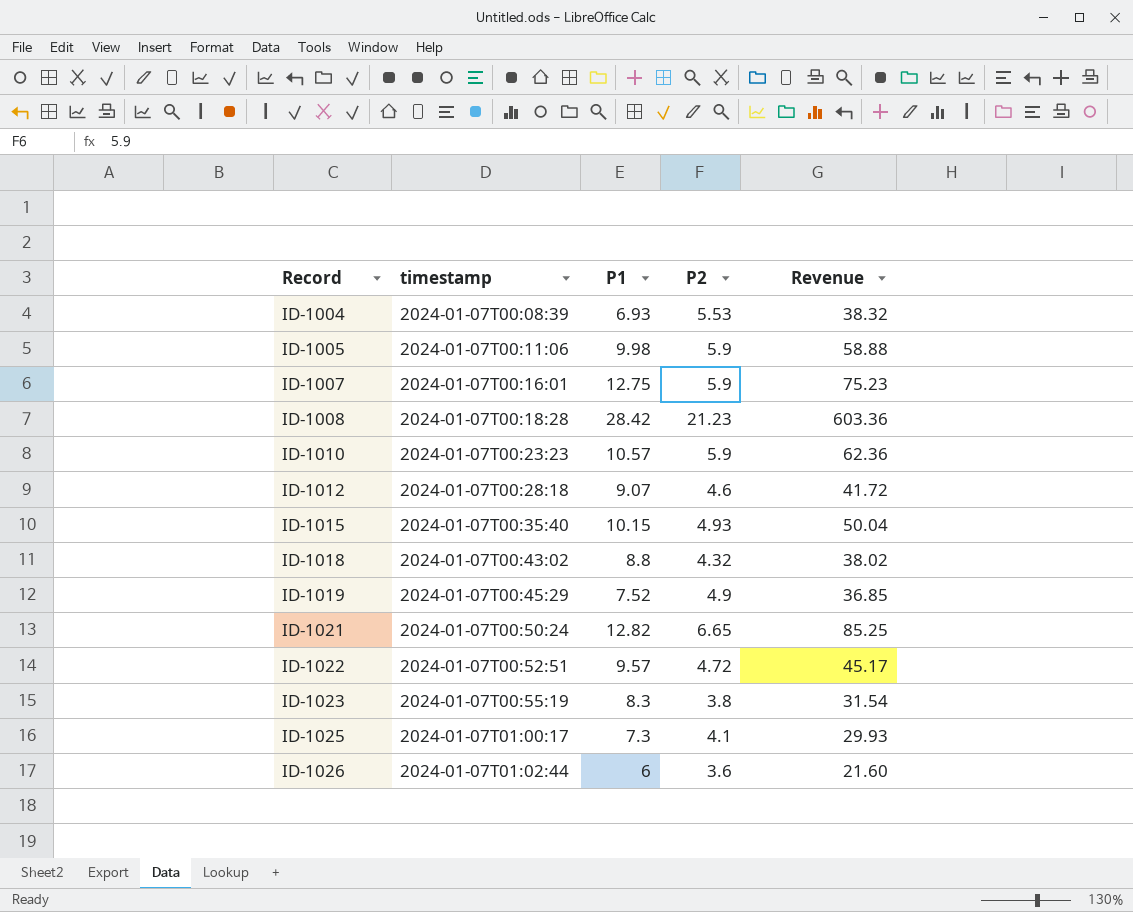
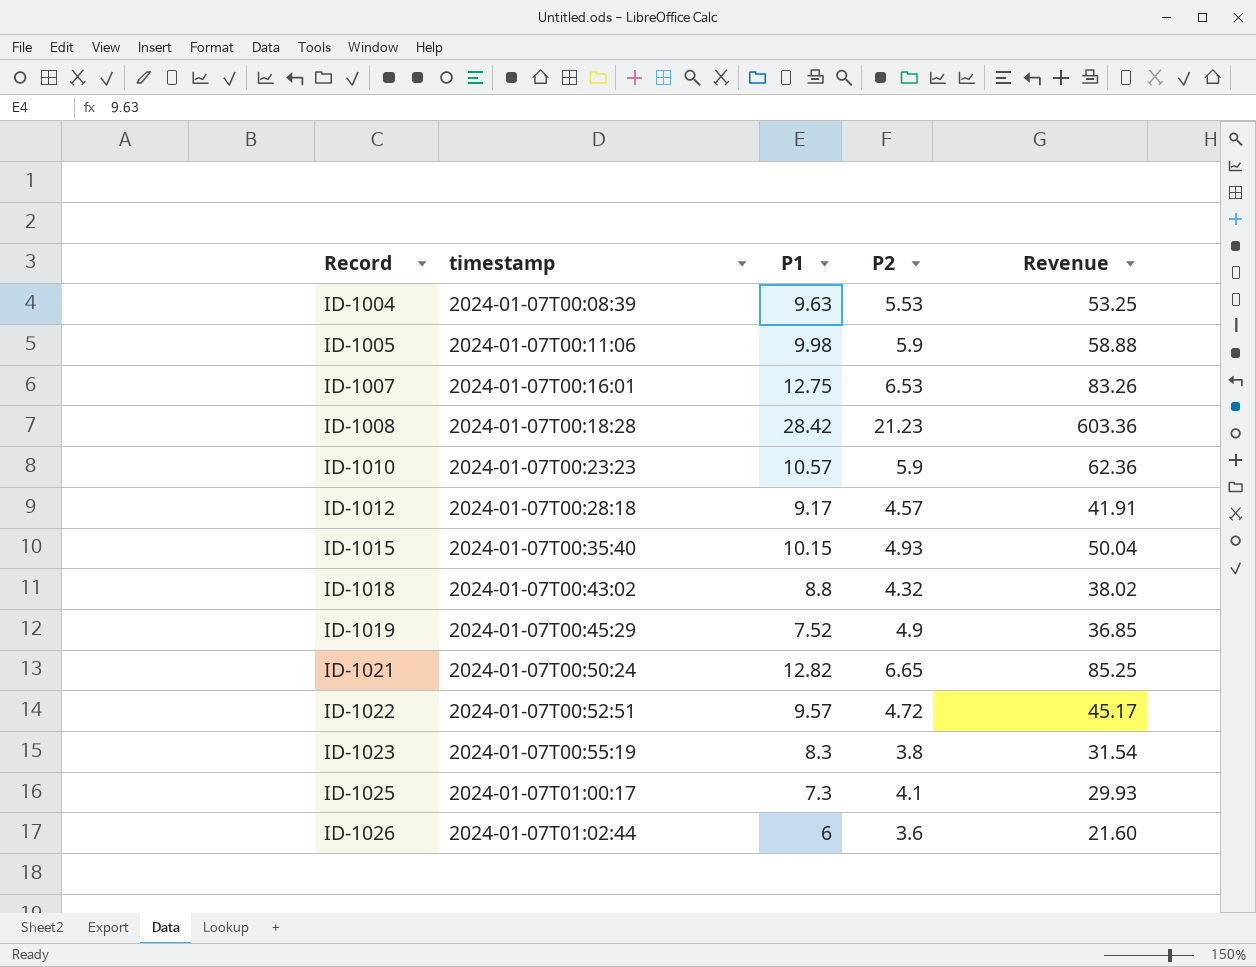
ID-1004 | P1: 6.93 -> 9.63
ID-1004 | Revenue: 38.32 -> 53.25
ID-1007 | P2: 5.9 -> 6.53
ID-1007 | Revenue: 75.23 -> 83.26
ID-1012 | P1: 9.07 -> 9.17
ID-1012 | P2: 4.6 -> 4.57
ID-1012 | Revenue: 41.72 -> 41.91

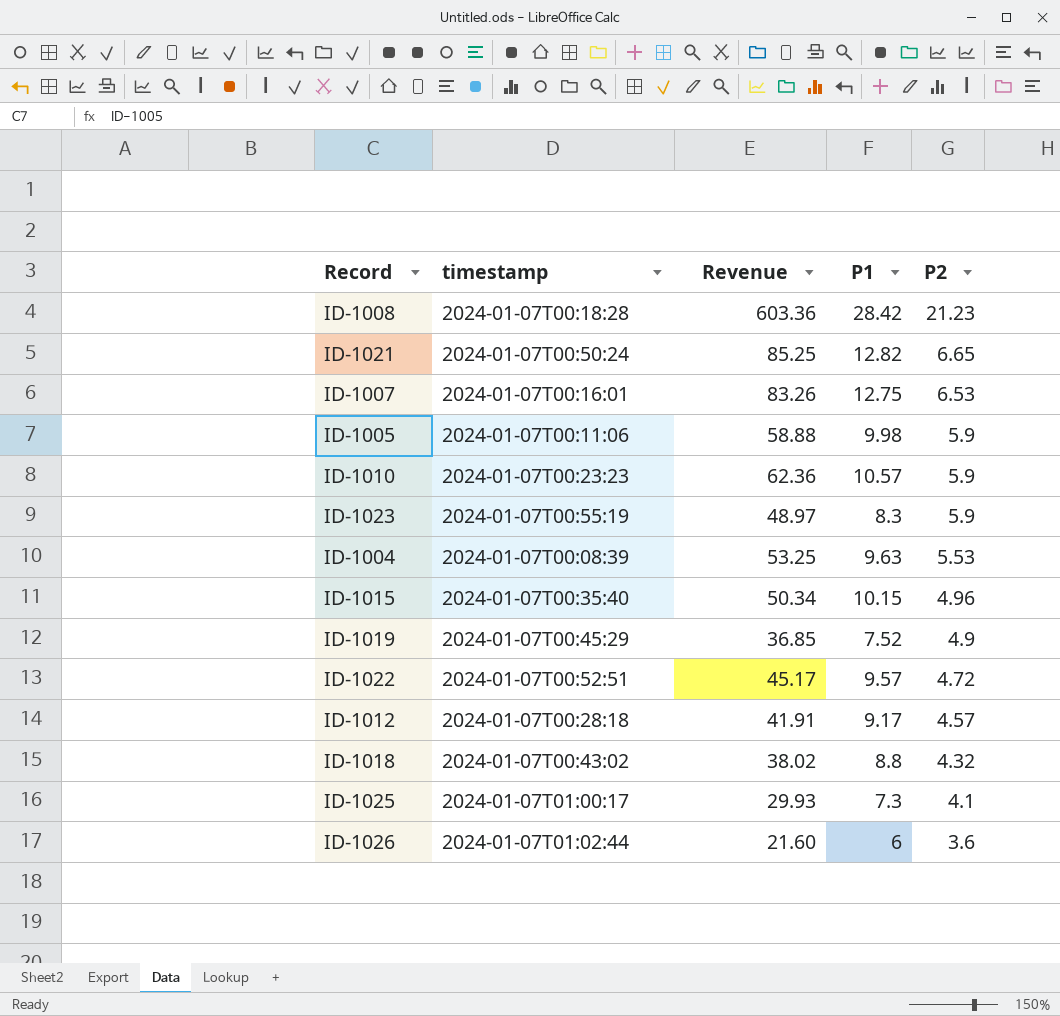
row order: Record ascending -> P2 descending
column Revenue | position: 5 -> 3
ID-1023 | Revenue: 31.54 -> 48.97
ID-1023 | P2: 3.8 -> 5.9
ID-1015 | Revenue: 50.04 -> 50.34
ID-1015 | P2: 4.93 -> 4.96

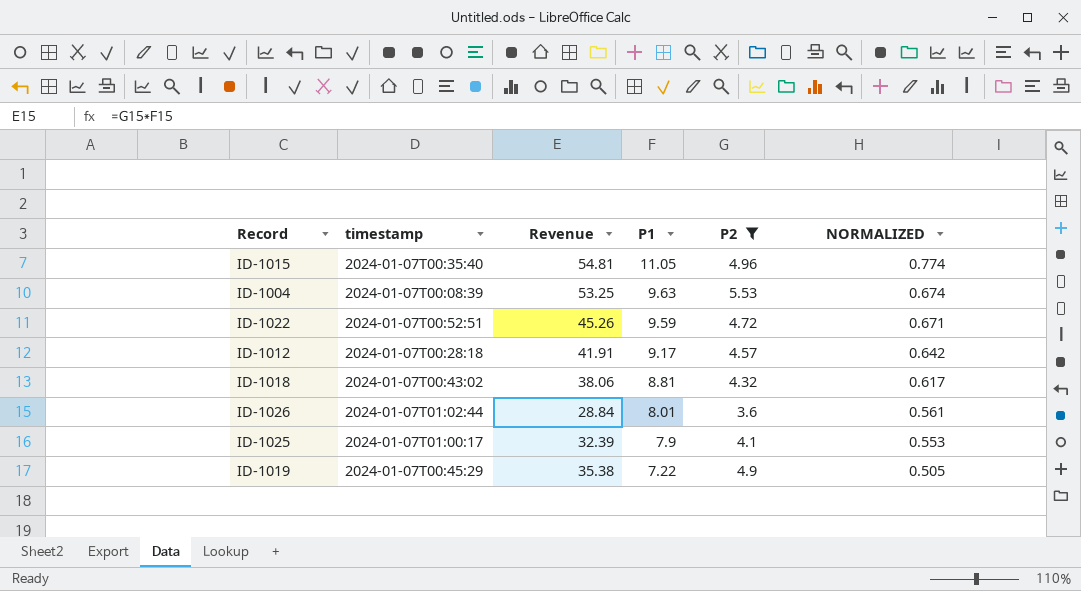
filter: none -> P2 <= 5.53
row order: P2 descending -> P1 descending
column NORMALIZED | formula: none -> [P1] * 0.07
ID-1015 | Revenue: 50.34 -> 54.81
ID-1015 | P1: 10.15 -> 11.05
ID-1022 | Revenue: 45.17 -> 45.26
ID-1022 | P1: 9.57 -> 9.59
ID-1018 | Revenue: 38.02 -> 38.06
ID-1018 | P1: 8.8 -> 8.81
ID-1026 | Revenue: 21.60 -> 28.84
ID-1026 | P1: 6 -> 8.01
ID-1025 | Revenue: 29.93 -> 32.39
ID-1025 | P1: 7.3 -> 7.9
ID-1019 | Revenue: 36.85 -> 35.38
ID-1019 | P1: 7.52 -> 7.22

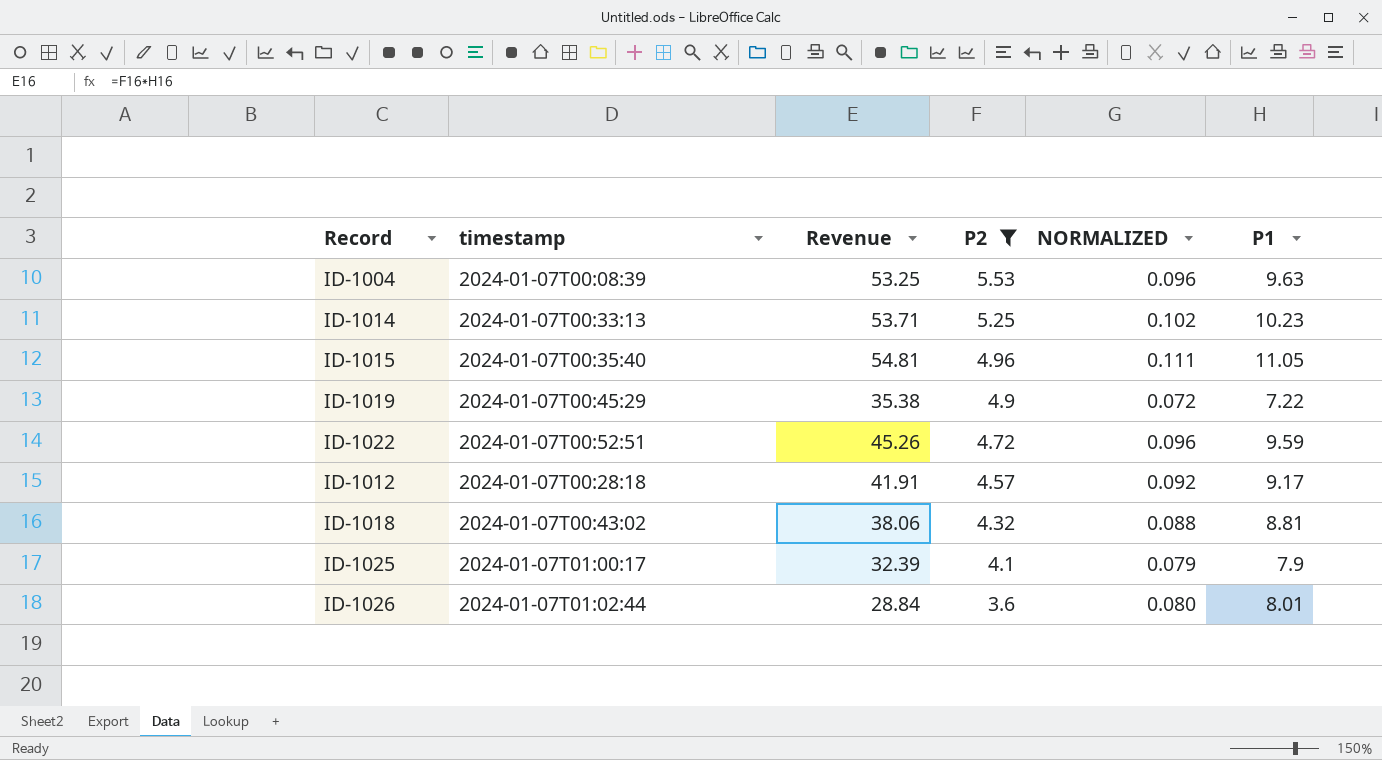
row order: P1 descending -> P2 descending
column NORMALIZED | formula: [P1] * 0.07 -> [P1] * 0.01
column P1 | position: 4 -> 6
row ID-1014: none -> 2024-01-07T00:33:13 | 53.71 | 5.25 | 0.102 | 10.23

